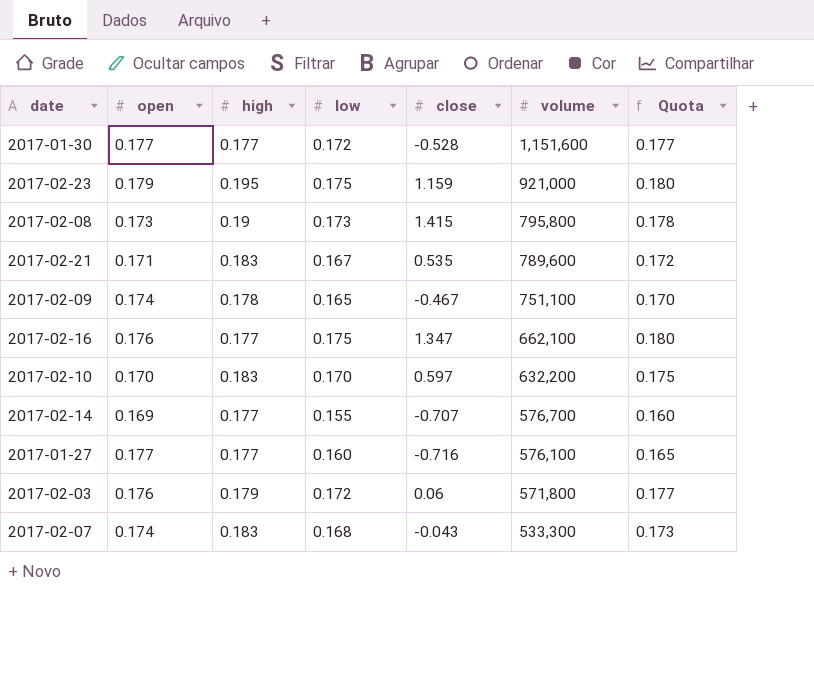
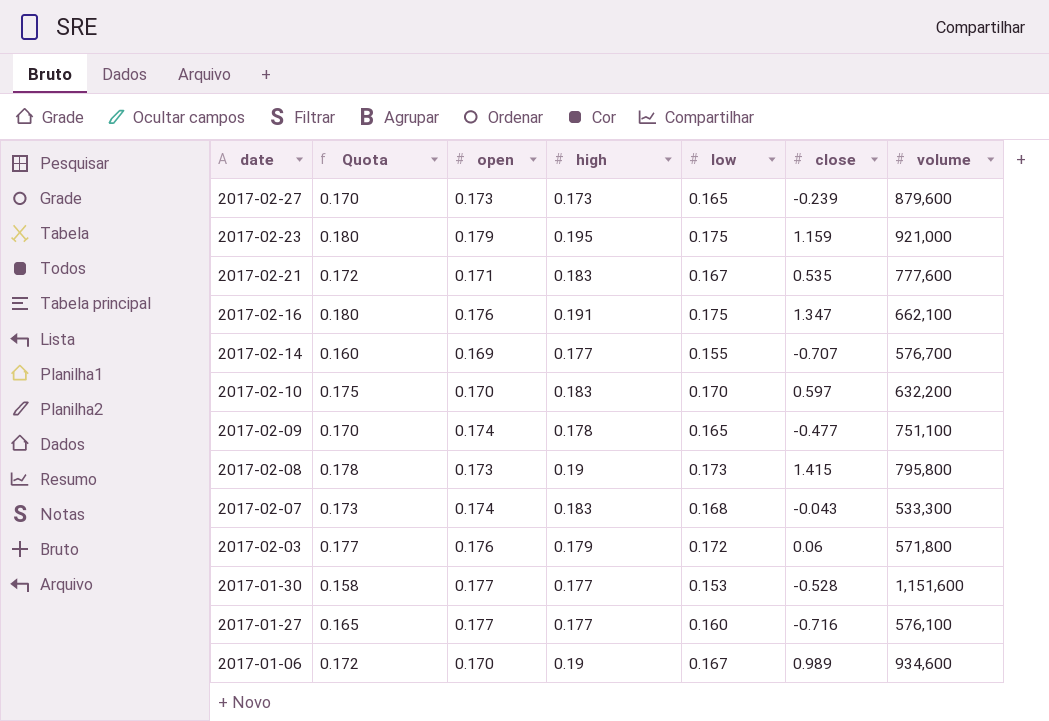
row order: volume descending -> date descending
column Quota | position: 7 -> 2
row 2017-02-27: none -> 0.170 | 0.173 | 0.173 | 0.165 | -0.239 | 879,600
2017-02-21 | volume: 789,600 -> 777,600
2017-02-16 | high: 0.177 -> 0.191
2017-02-09 | close: -0.467 -> -0.477
2017-01-30 | Quota: 0.177 -> 0.158
2017-01-30 | low: 0.172 -> 0.153
row 2017-01-06: none -> 0.172 | 0.170 | 0.19 | 0.167 | 0.989 | 934,600

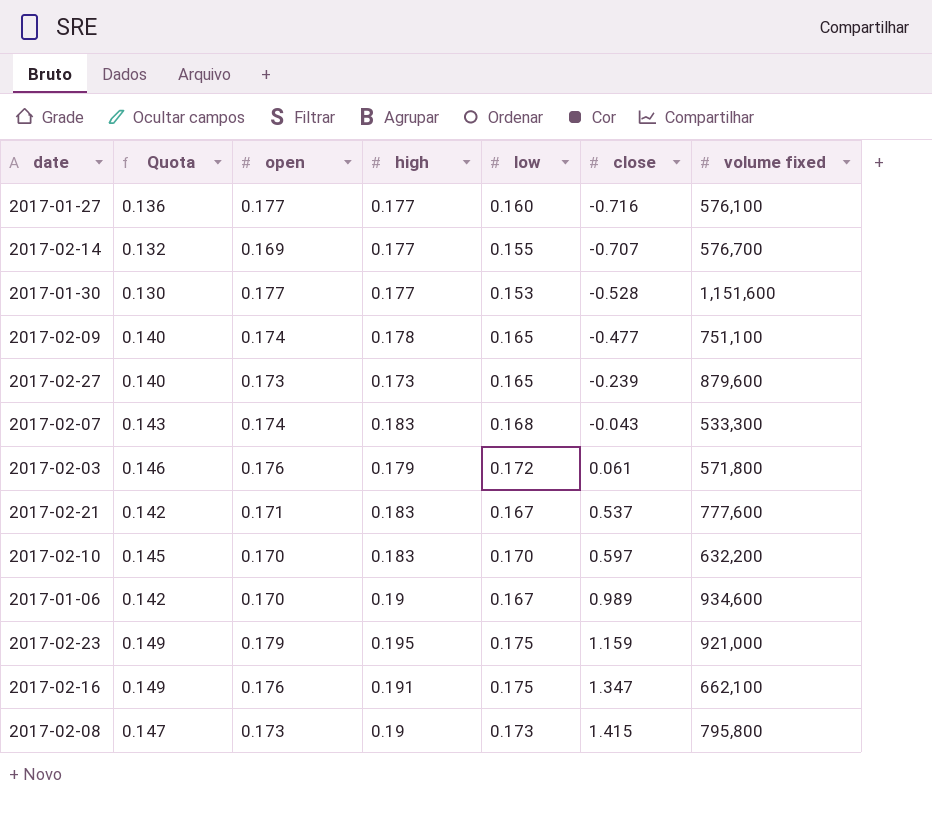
row order: date descending -> close ascending
column Quota | formula: [low] * 1.03 -> [low] * 0.85
column name: volume -> volume fixed
2017-02-03 | close: 0.06 -> 0.061
2017-02-21 | close: 0.535 -> 0.537

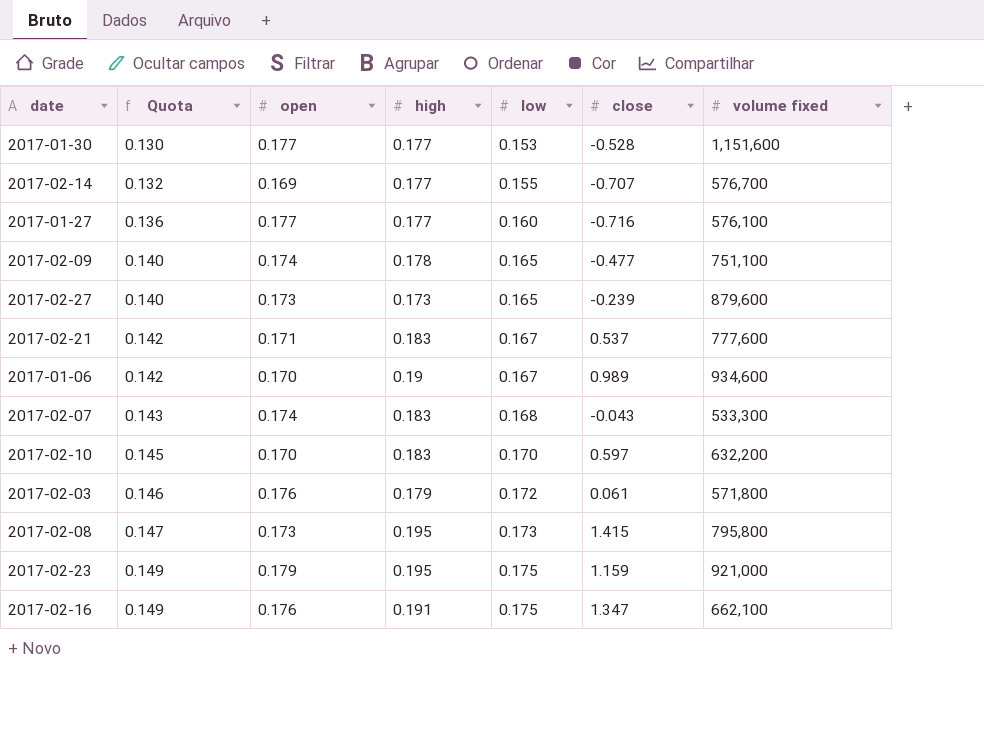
row order: close ascending -> Quota ascending
2017-02-08 | high: 0.19 -> 0.195

